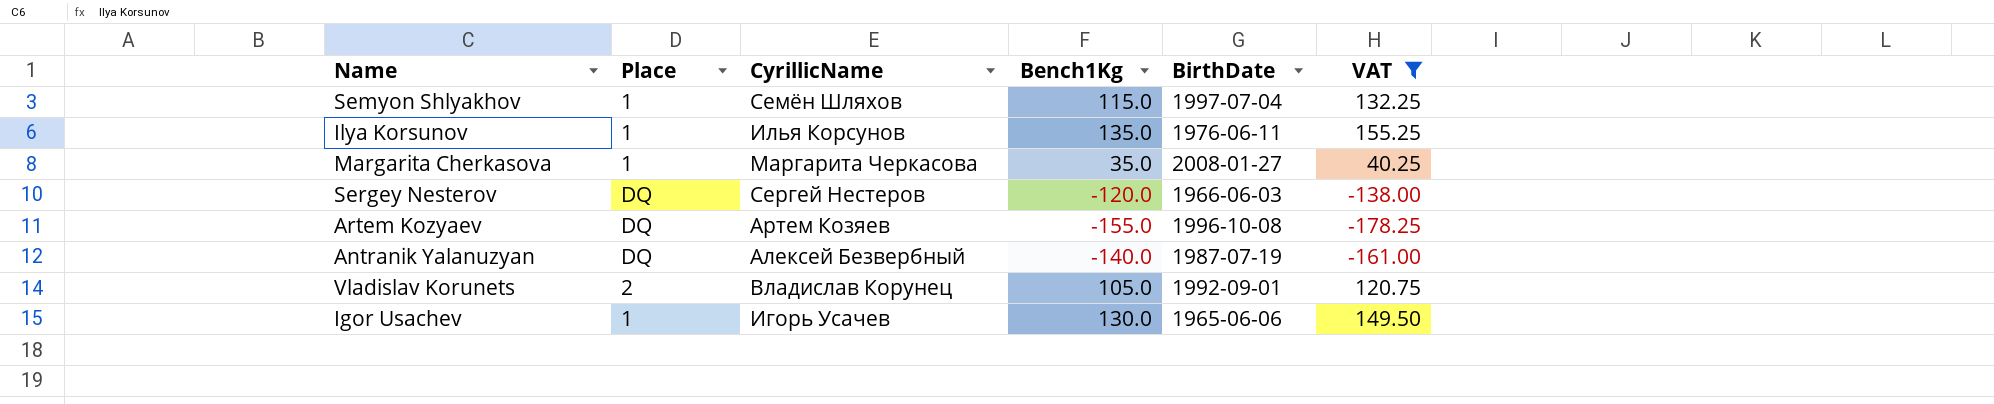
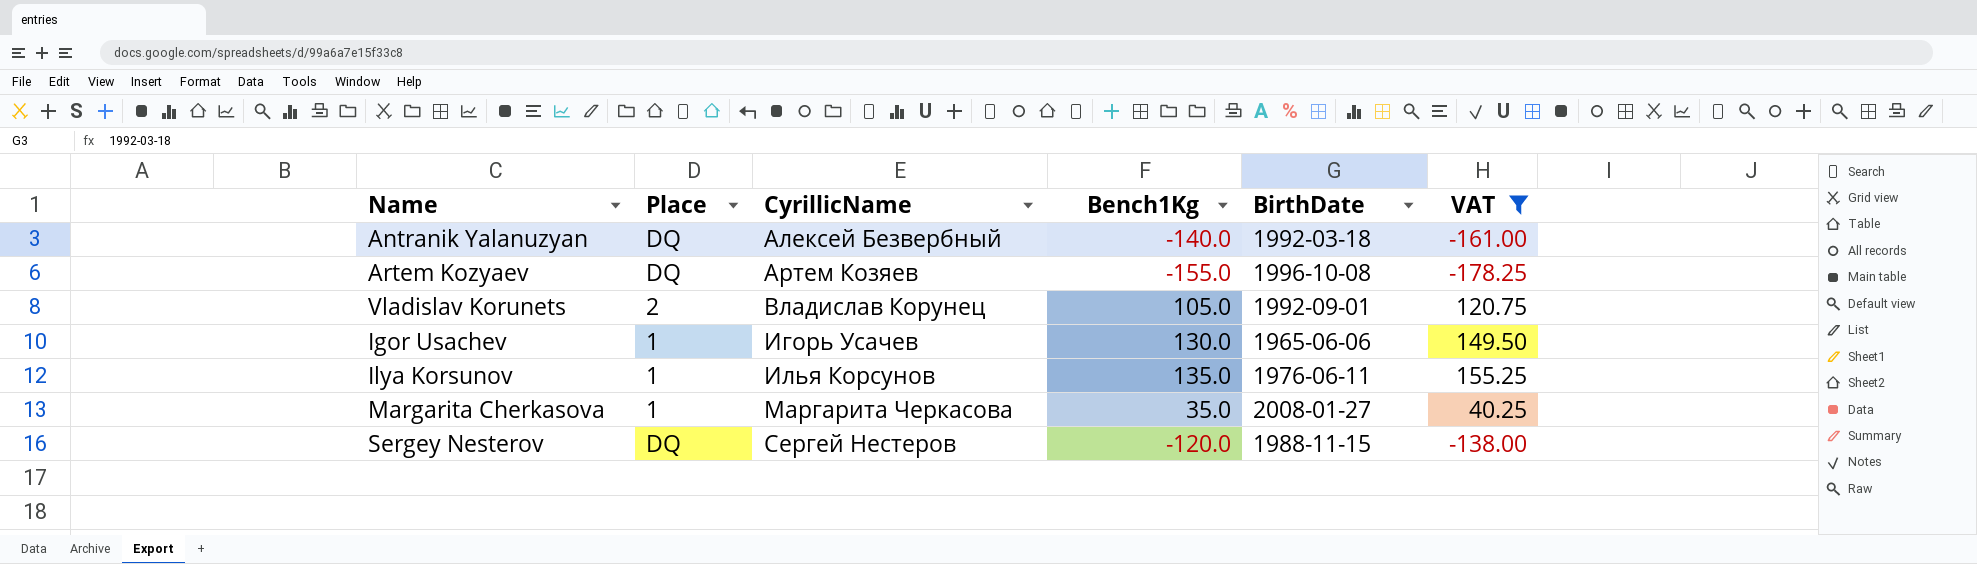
row order: none -> CyrillicName ascending
row Semyon Shlyakhov: 1 | Семён Шляхов | 115.0 | 1997-07-04 | 132.25 -> none
Antranik Yalanuzyan | BirthDate: 1987-07-19 -> 1992-03-18
Sergey Nesterov | BirthDate: 1966-06-03 -> 1988-11-15

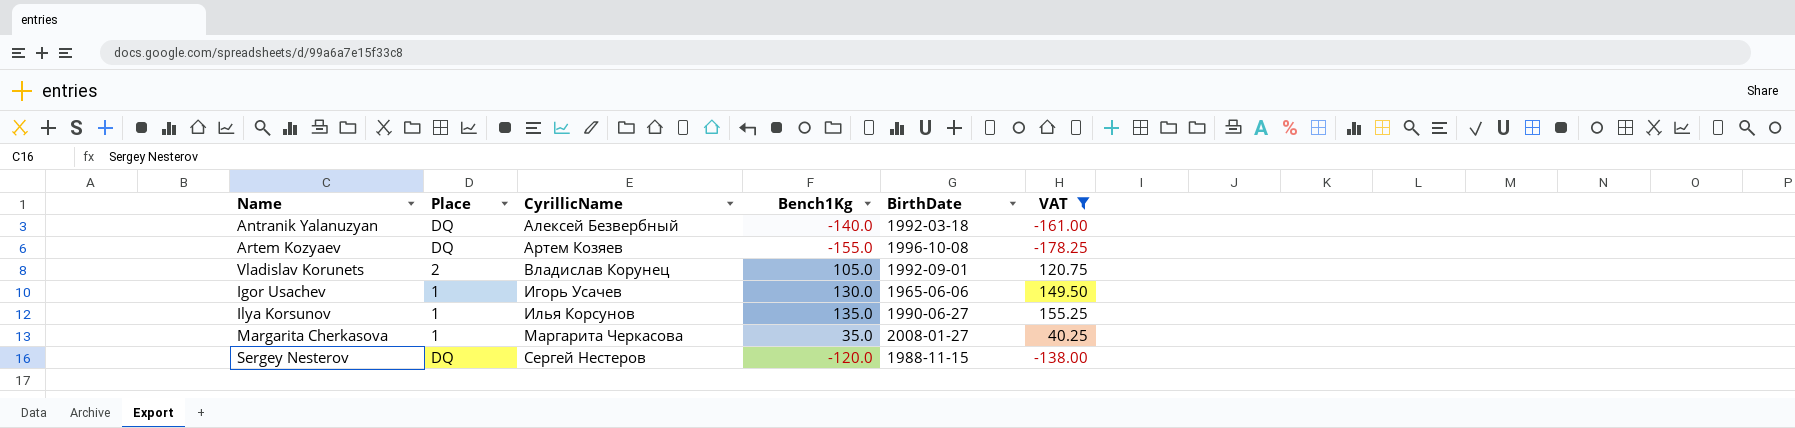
Ilya Korsunov | BirthDate: 1976-06-11 -> 1990-06-27

